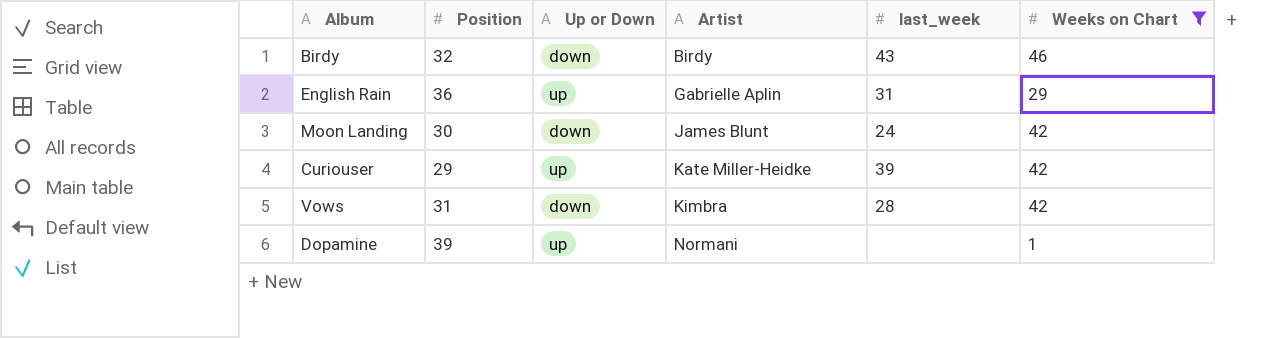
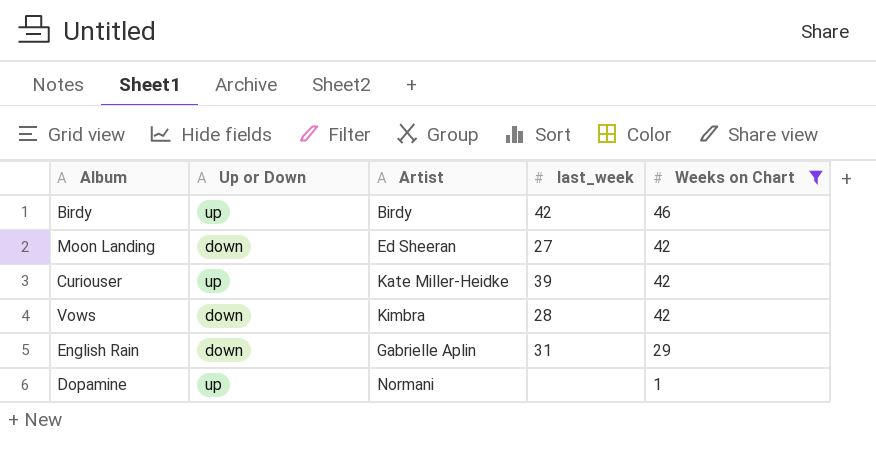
row order: Artist ascending -> Weeks on Chart descending
column Position | position: 2 -> none
Birdy | Up or Down: down -> up
Birdy | last_week: 43 -> 42
Moon Landing | Artist: James Blunt -> Ed Sheeran
Moon Landing | last_week: 24 -> 27
English Rain | Up or Down: up -> down

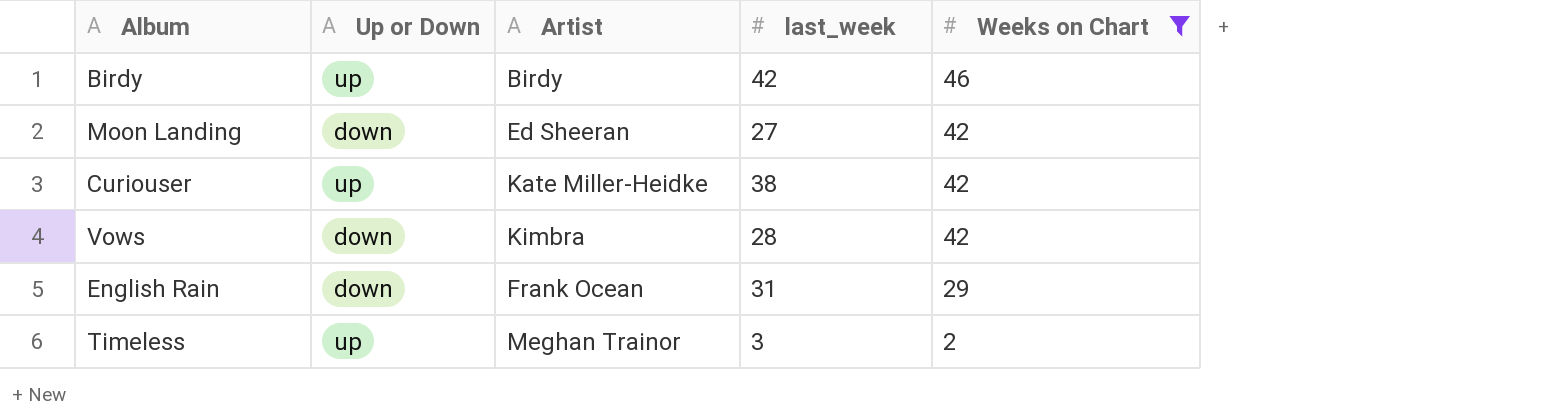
row Dopamine: up | Normani | none | 1 -> none
Curiouser | last_week: 39 -> 38
English Rain | Artist: Gabrielle Aplin -> Frank Ocean
row Timeless: none -> up | Meghan Trainor | 3 | 2

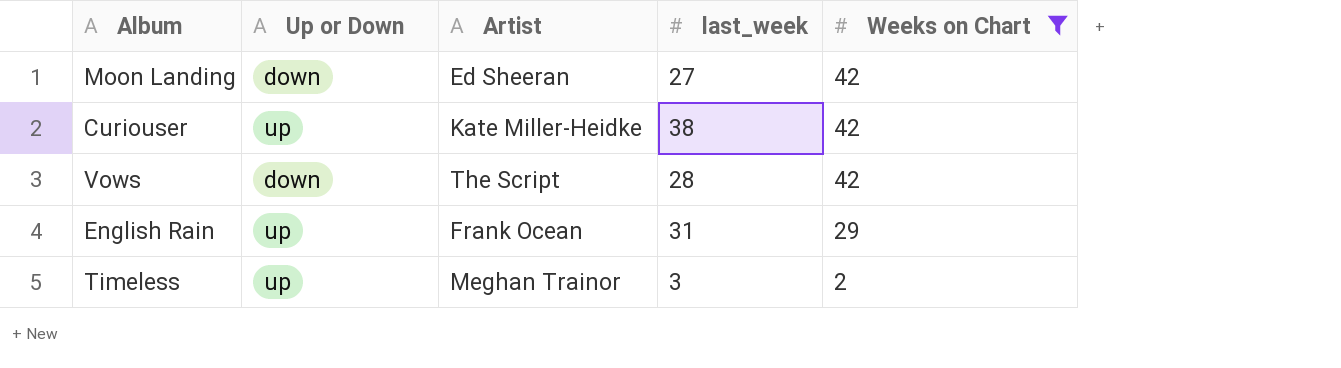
row Birdy: up | Birdy | 42 | 46 -> none
Vows | Artist: Kimbra -> The Script
English Rain | Up or Down: down -> up

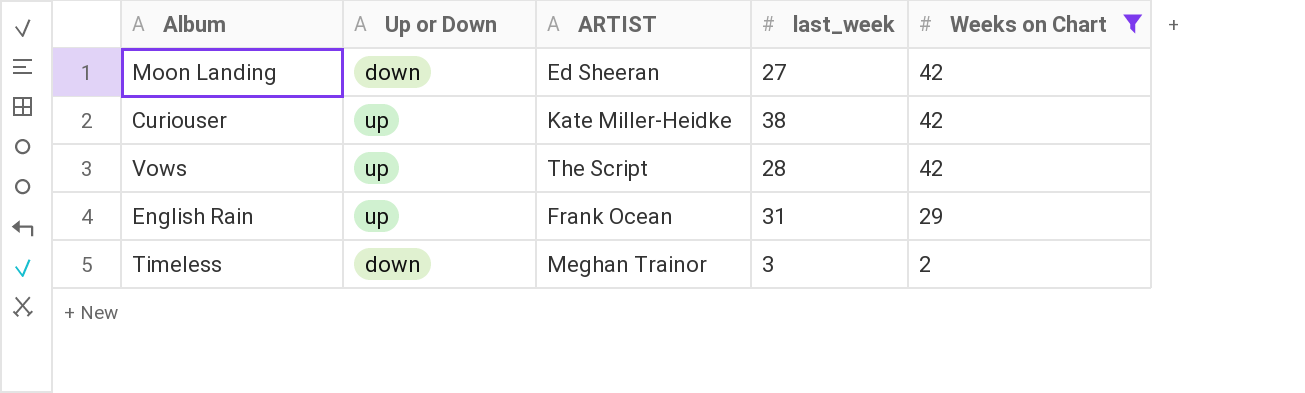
column name: Artist -> ARTIST
Vows | Up or Down: down -> up
Timeless | Up or Down: up -> down

